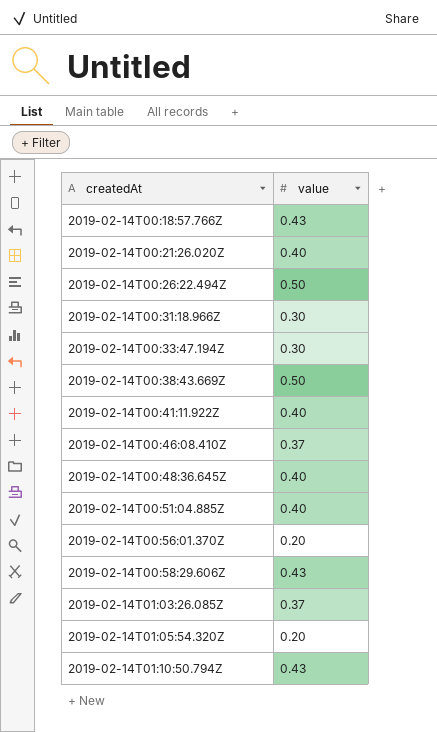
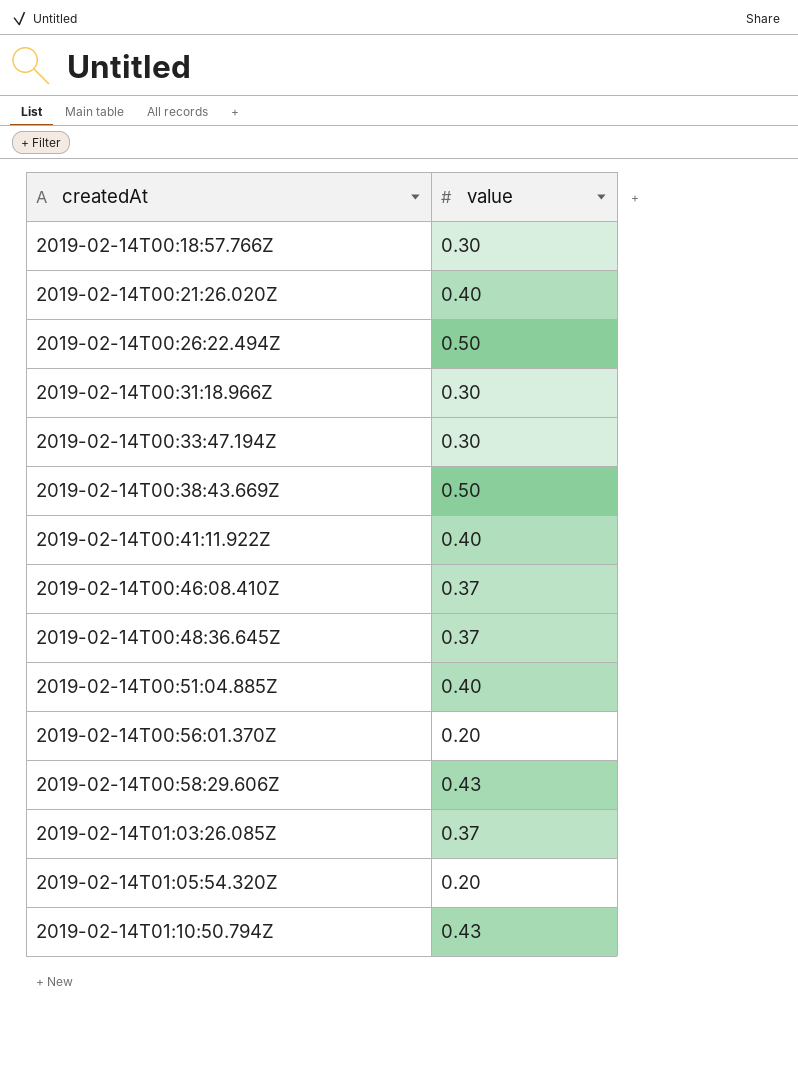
2019-02-14T00:18:57.766Z | value: 0.43 -> 0.30
2019-02-14T00:48:36.645Z | value: 0.40 -> 0.37

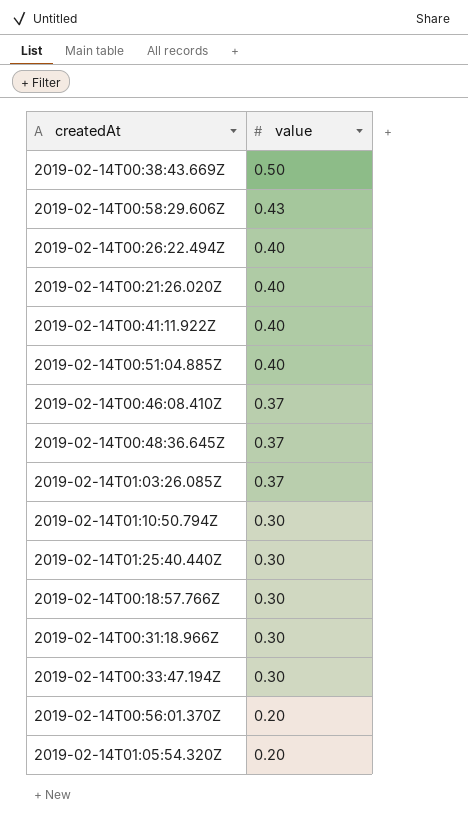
row order: createdAt ascending -> value descending
2019-02-14T00:26:22.494Z | value: 0.50 -> 0.40
2019-02-14T01:10:50.794Z | value: 0.43 -> 0.30
row 2019-02-14T01:25:40.440Z: none -> 0.30

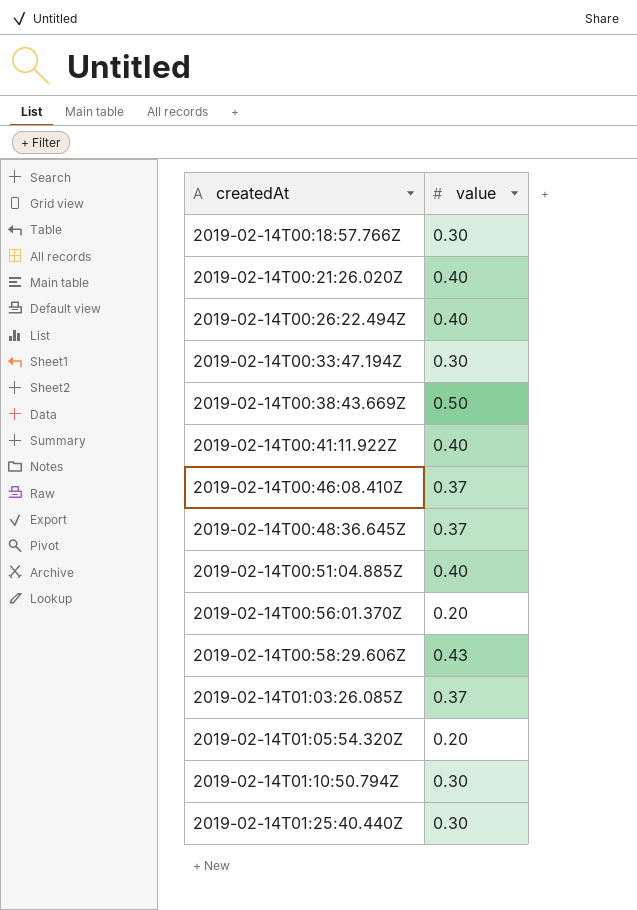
row order: value descending -> createdAt ascending
row 2019-02-14T00:31:18.966Z: 0.30 -> none

